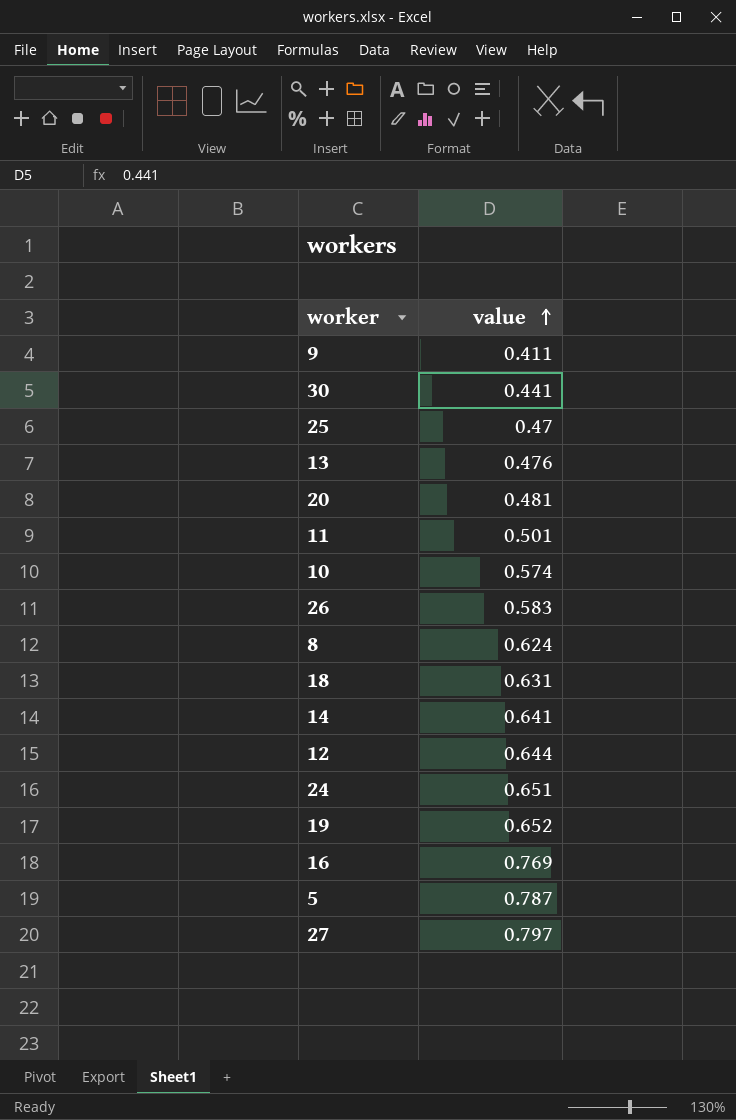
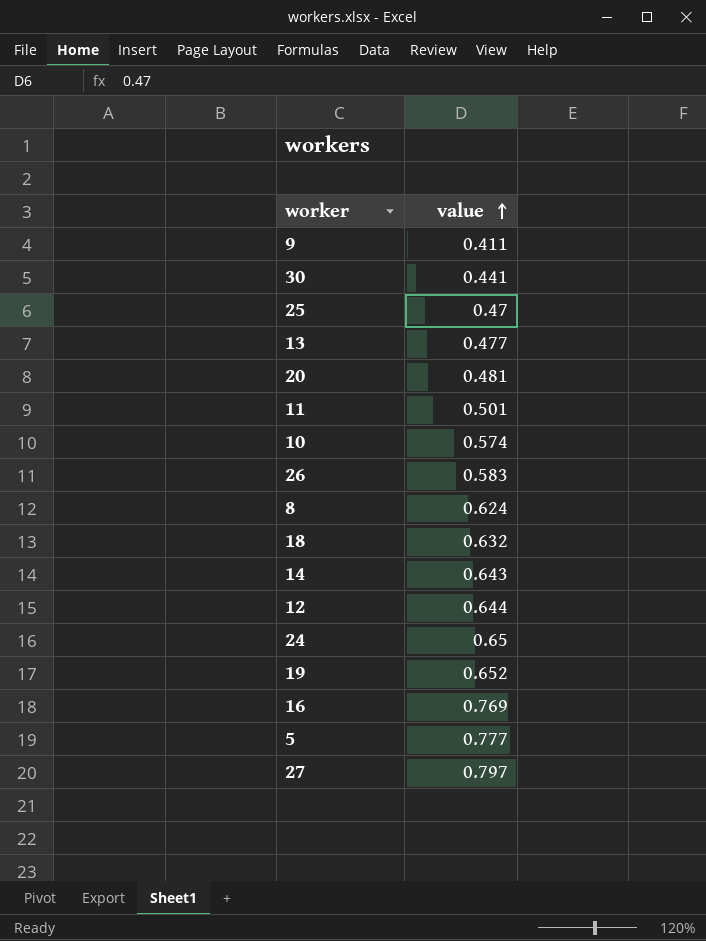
13 | value: 0.476 -> 0.477
18 | value: 0.631 -> 0.632
14 | value: 0.641 -> 0.643
24 | value: 0.651 -> 0.65
5 | value: 0.787 -> 0.777

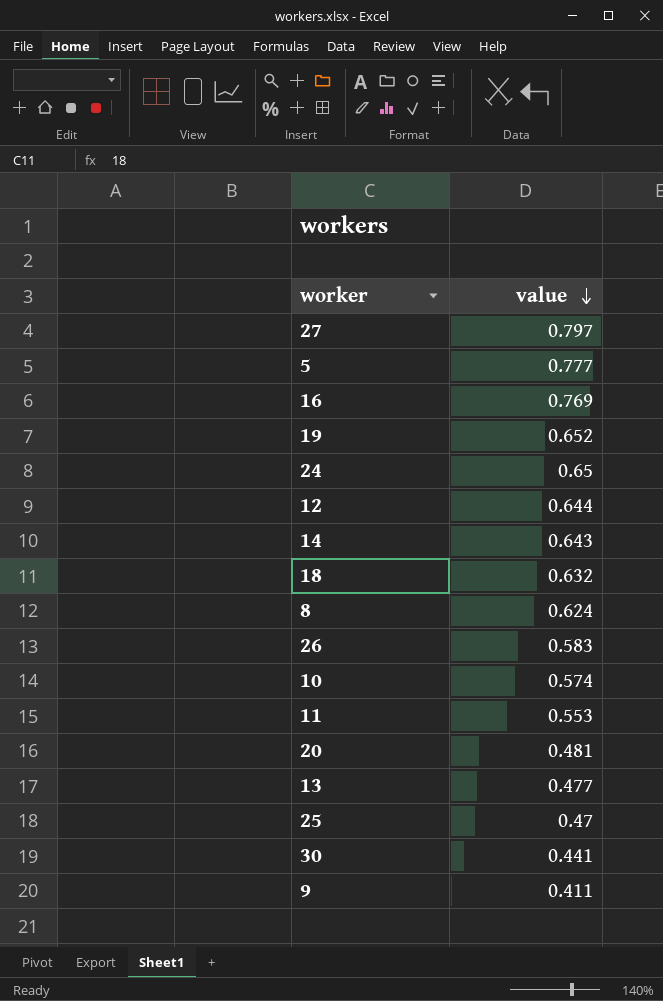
row order: value ascending -> value descending
11 | value: 0.501 -> 0.553

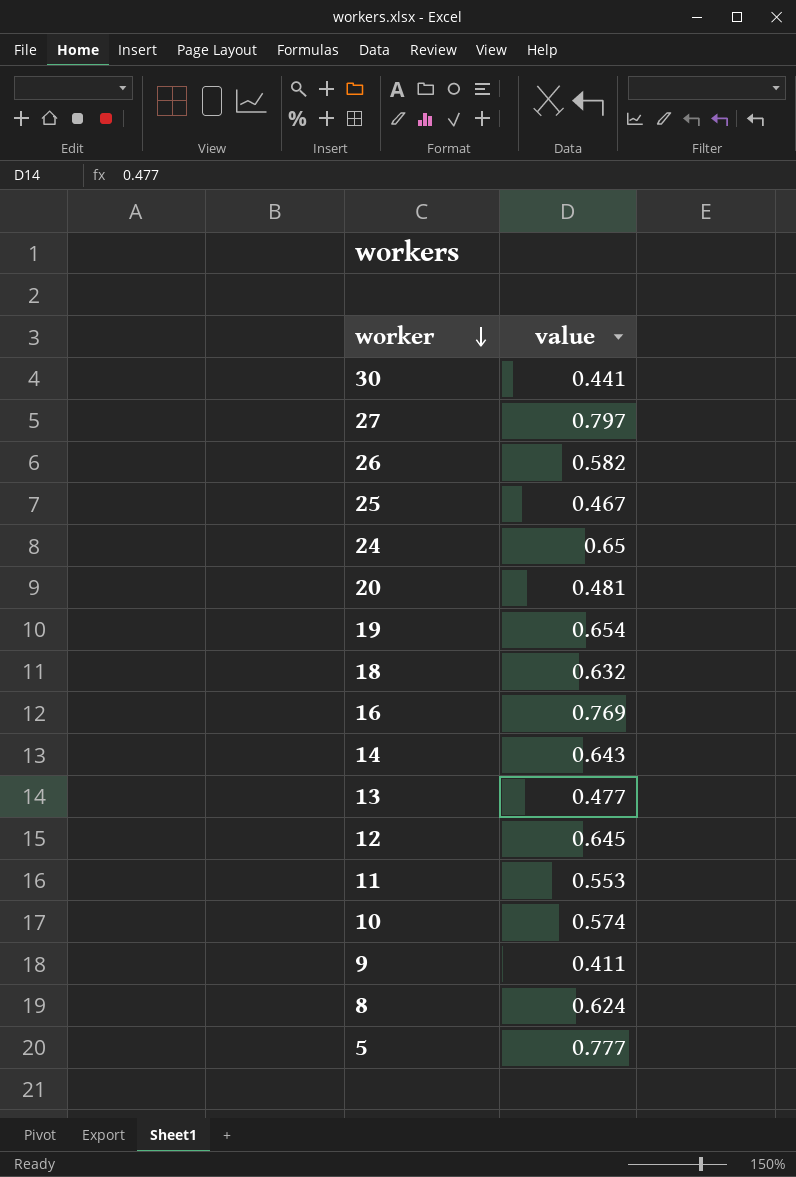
row order: value descending -> worker descending
26 | value: 0.583 -> 0.582
25 | value: 0.47 -> 0.467
19 | value: 0.652 -> 0.654
12 | value: 0.644 -> 0.645

